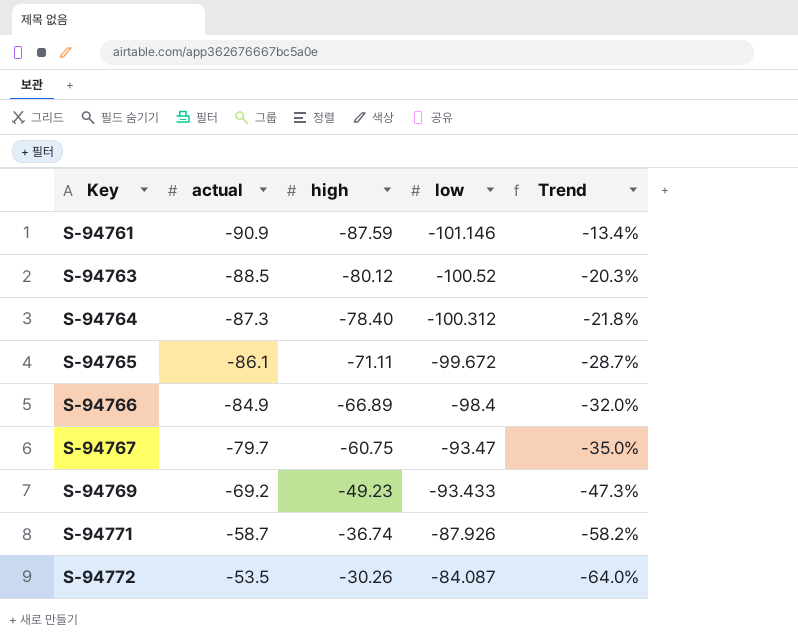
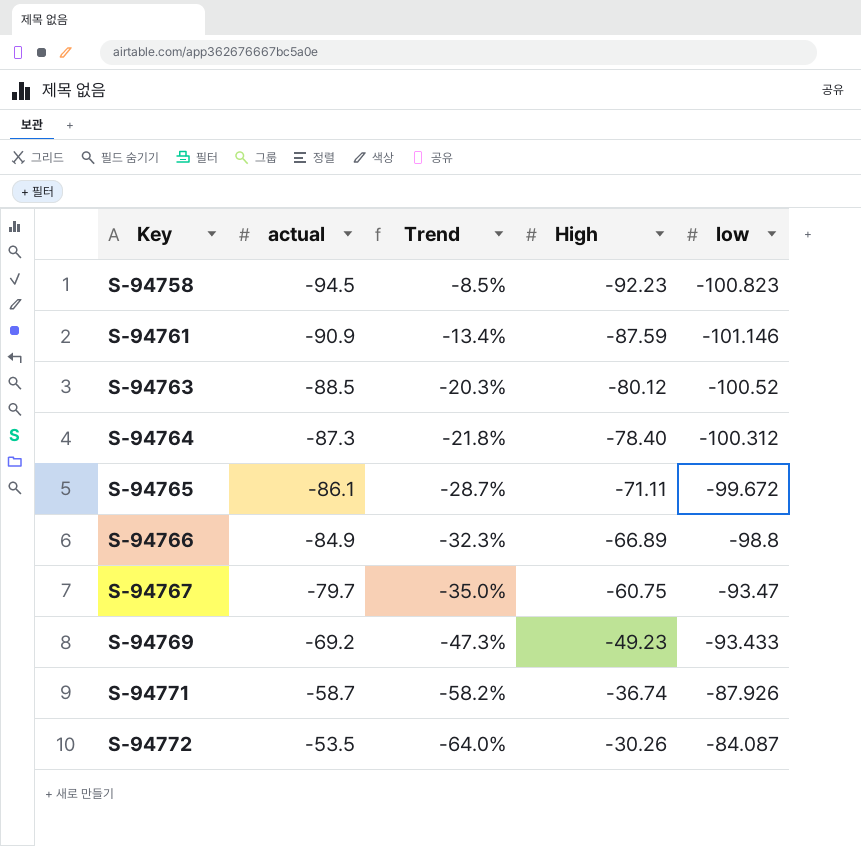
column Trend | position: 5 -> 3
column name: high -> High
row S-94758: none -> -94.5 | -8.5% | -92.23 | -100.823
S-94766 | Trend: -32.0% -> -32.3%
S-94766 | low: -98.4 -> -98.8

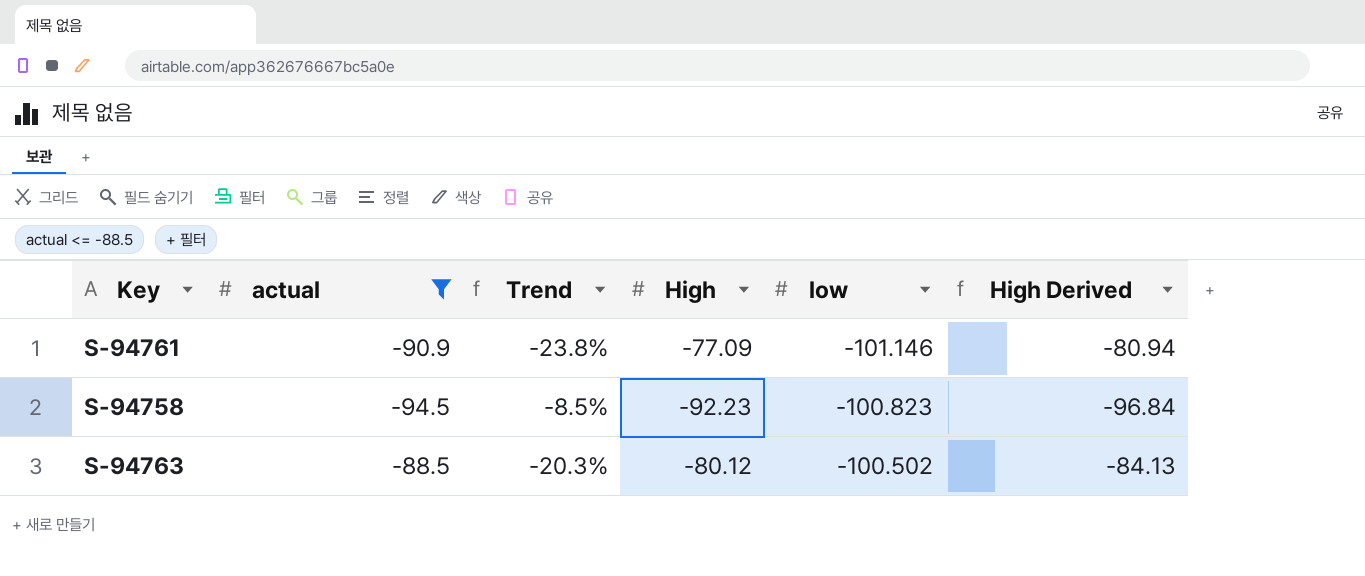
filter: none -> actual <= -88.5
row order: Key ascending -> low ascending
column High Derived | formula: none -> [High] * 1.05
S-94761 | Trend: -13.4% -> -23.8%
S-94761 | High: -87.59 -> -77.09
S-94763 | low: -100.52 -> -100.502

